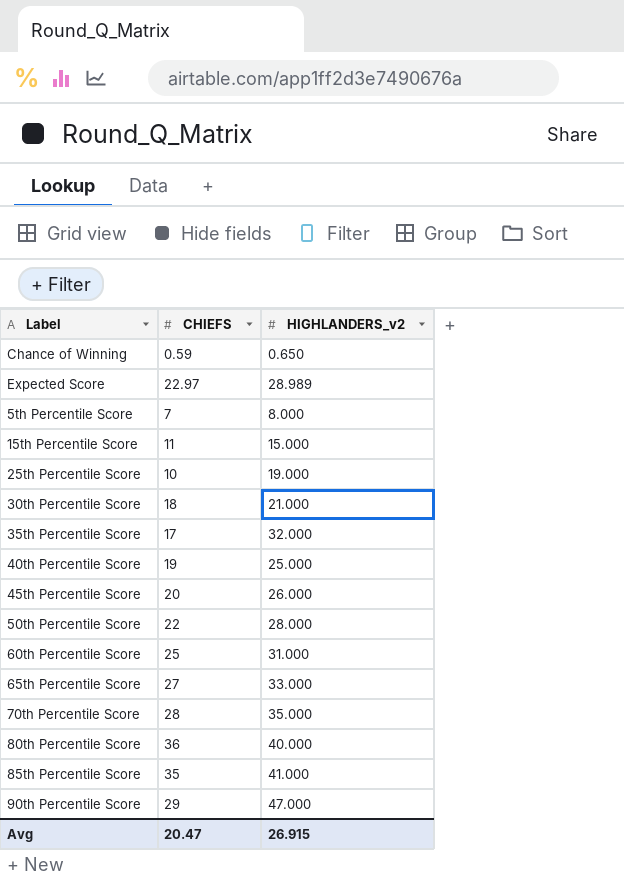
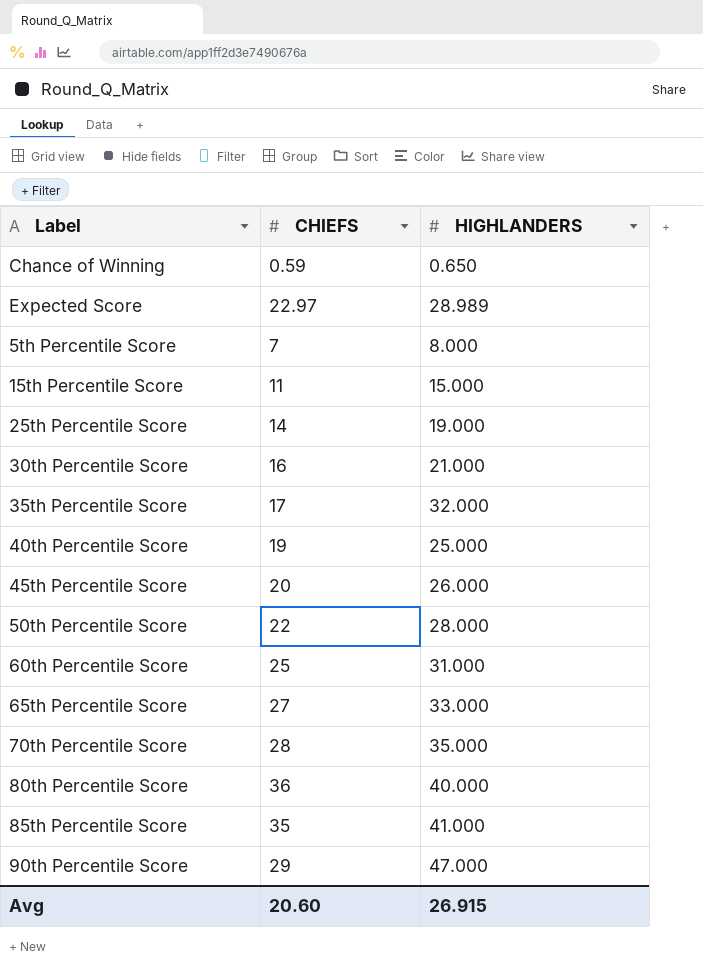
column name: HIGHLANDERS_v2 -> HIGHLANDERS
25th Percentile Score | CHIEFS: 10 -> 14
30th Percentile Score | CHIEFS: 18 -> 16
Avg | CHIEFS: 20.47 -> 20.60

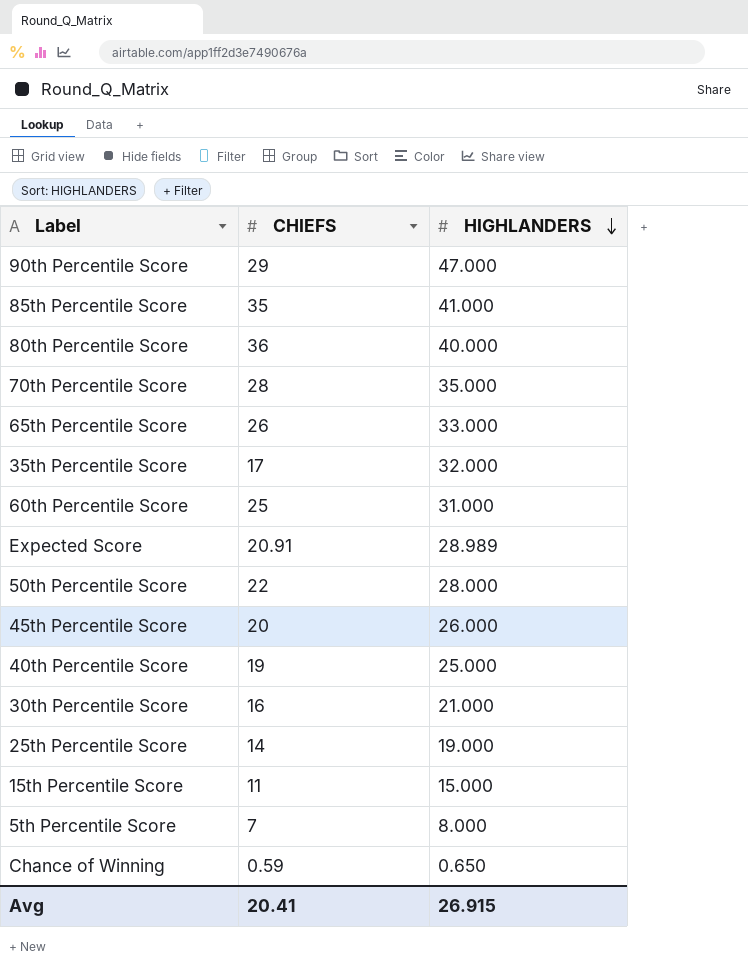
row order: none -> HIGHLANDERS descending
65th Percentile Score | CHIEFS: 27 -> 26
Expected Score | CHIEFS: 22.97 -> 20.91
Avg | CHIEFS: 20.60 -> 20.41

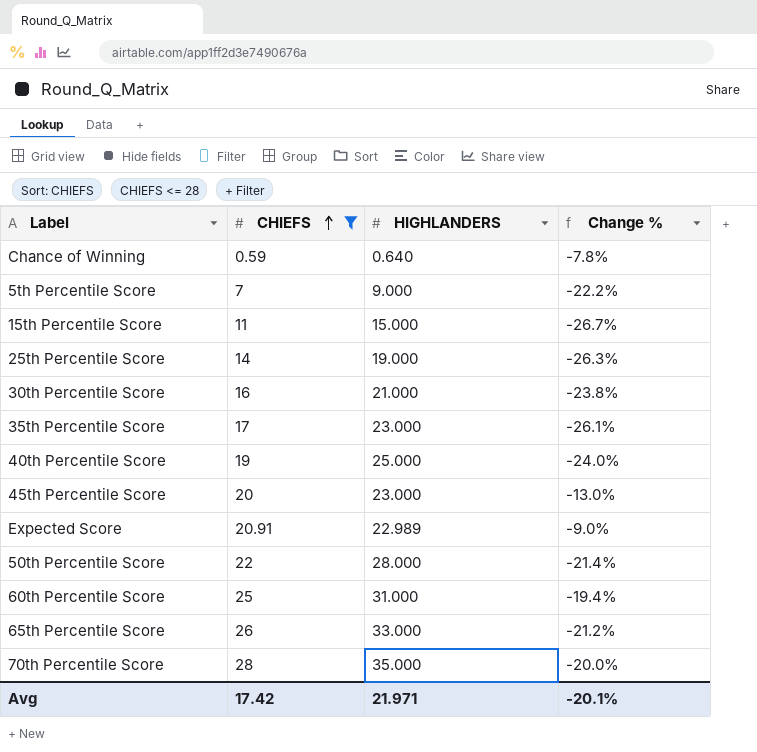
filter: none -> CHIEFS <= 28
row order: HIGHLANDERS descending -> CHIEFS ascending
column Change % | formula: none -> ([CHIEFS] - [HIGHLANDERS]) / [HIGHLANDERS]
Chance of Winning | HIGHLANDERS: 0.650 -> 0.640
5th Percentile Score | HIGHLANDERS: 8.000 -> 9.000
35th Percentile Score | HIGHLANDERS: 32.000 -> 23.000
45th Percentile Score | HIGHLANDERS: 26.000 -> 23.000
Expected Score | HIGHLANDERS: 28.989 -> 22.989
Avg | CHIEFS: 20.41 -> 17.42
Avg | HIGHLANDERS: 26.915 -> 21.971

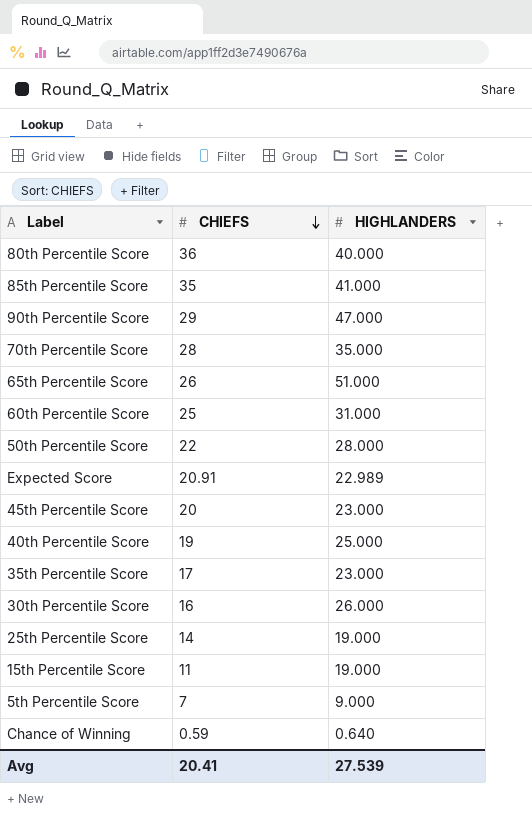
filter: CHIEFS <= 28 -> none
row order: CHIEFS ascending -> CHIEFS descending
column Change % | formula: ([CHIEFS] - [HIGHLANDERS]) / [HIGHLANDERS] -> none
65th Percentile Score | HIGHLANDERS: 33.000 -> 51.000
30th Percentile Score | HIGHLANDERS: 21.000 -> 26.000
15th Percentile Score | HIGHLANDERS: 15.000 -> 19.000
Avg | CHIEFS: 17.42 -> 20.41
Avg | HIGHLANDERS: 21.971 -> 27.539

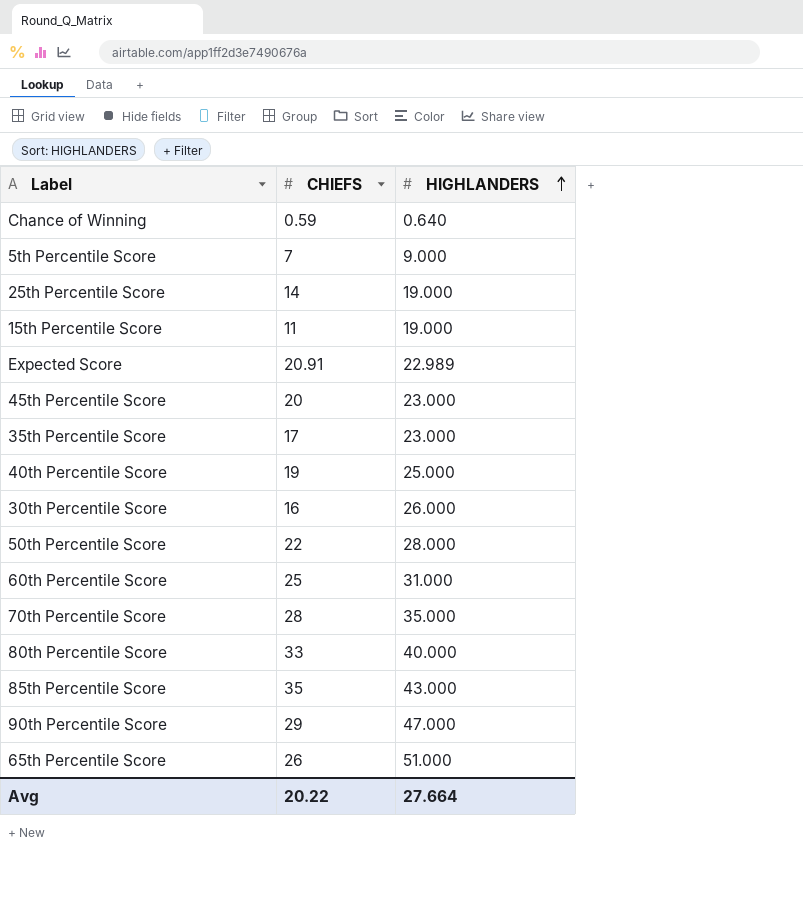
row order: CHIEFS descending -> HIGHLANDERS ascending
80th Percentile Score | CHIEFS: 36 -> 33
85th Percentile Score | HIGHLANDERS: 41.000 -> 43.000
Avg | CHIEFS: 20.41 -> 20.22
Avg | HIGHLANDERS: 27.539 -> 27.664

